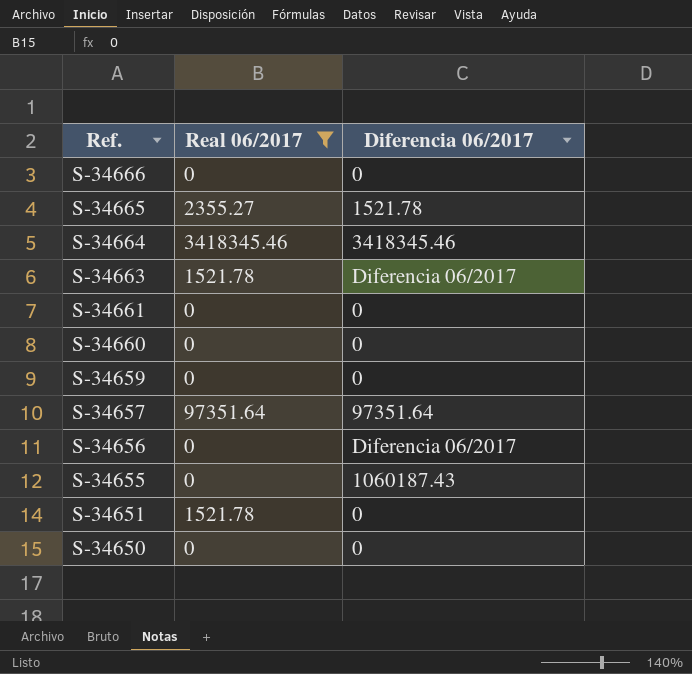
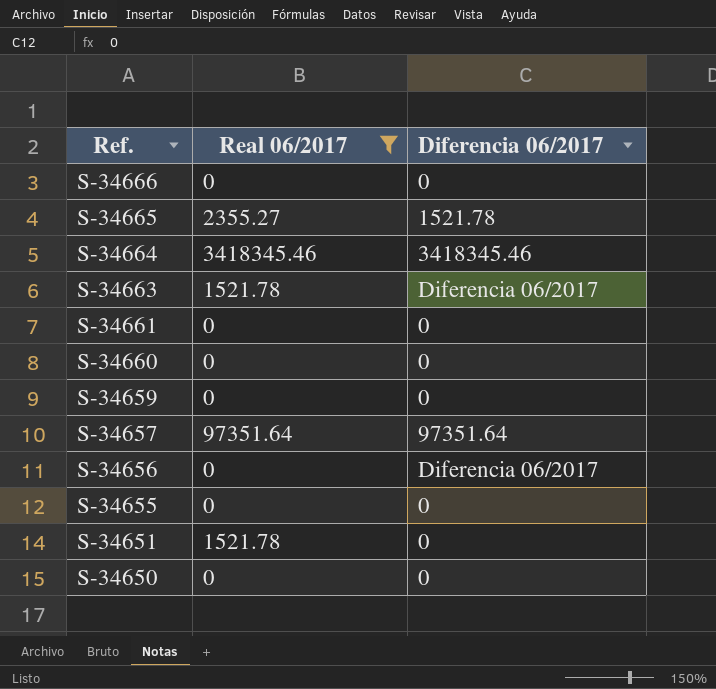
S-34655 | Diferencia 06/2017: 1060187.43 -> 0

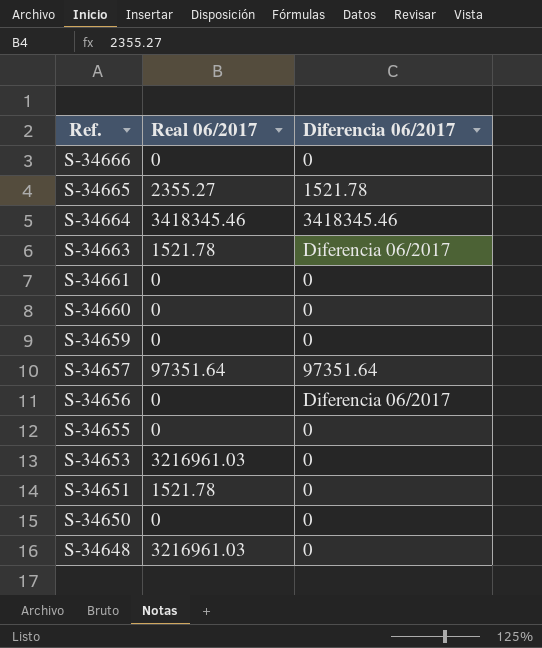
filter: Real 06/2017 != 3216961.03 -> none

